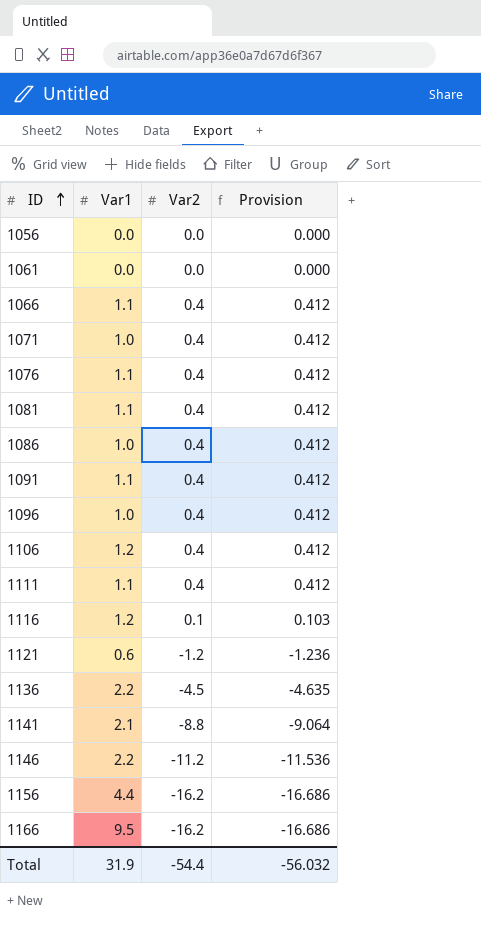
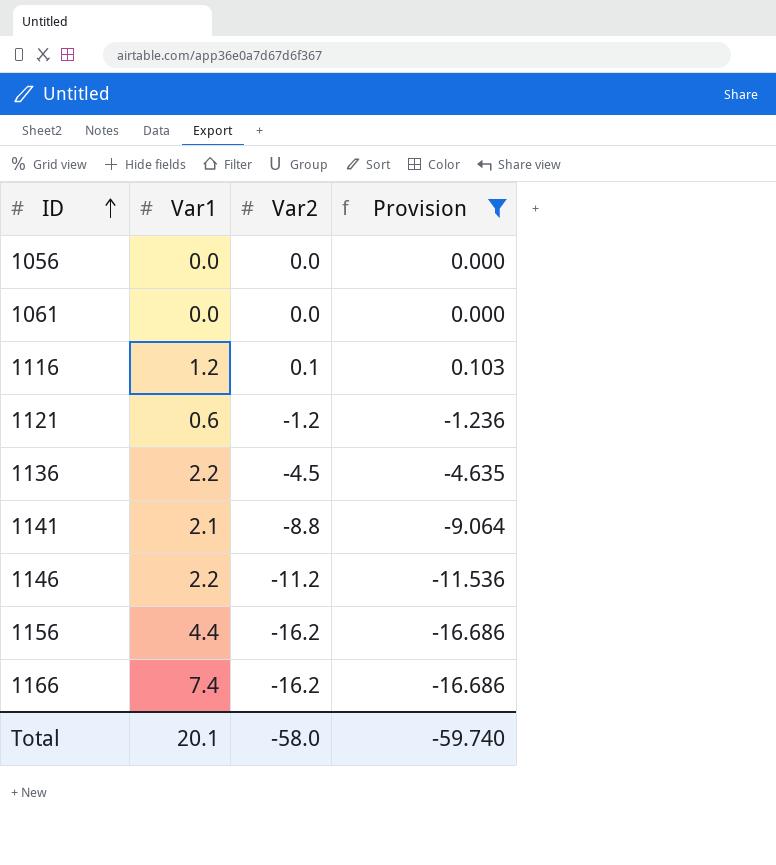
filter: none -> Provision != 0.412
1166 | Var1: 9.5 -> 7.4
Total | Var1: 31.9 -> 20.1
Total | Var2: -54.4 -> -58.0
Total | Provision: -56.032 -> -59.740

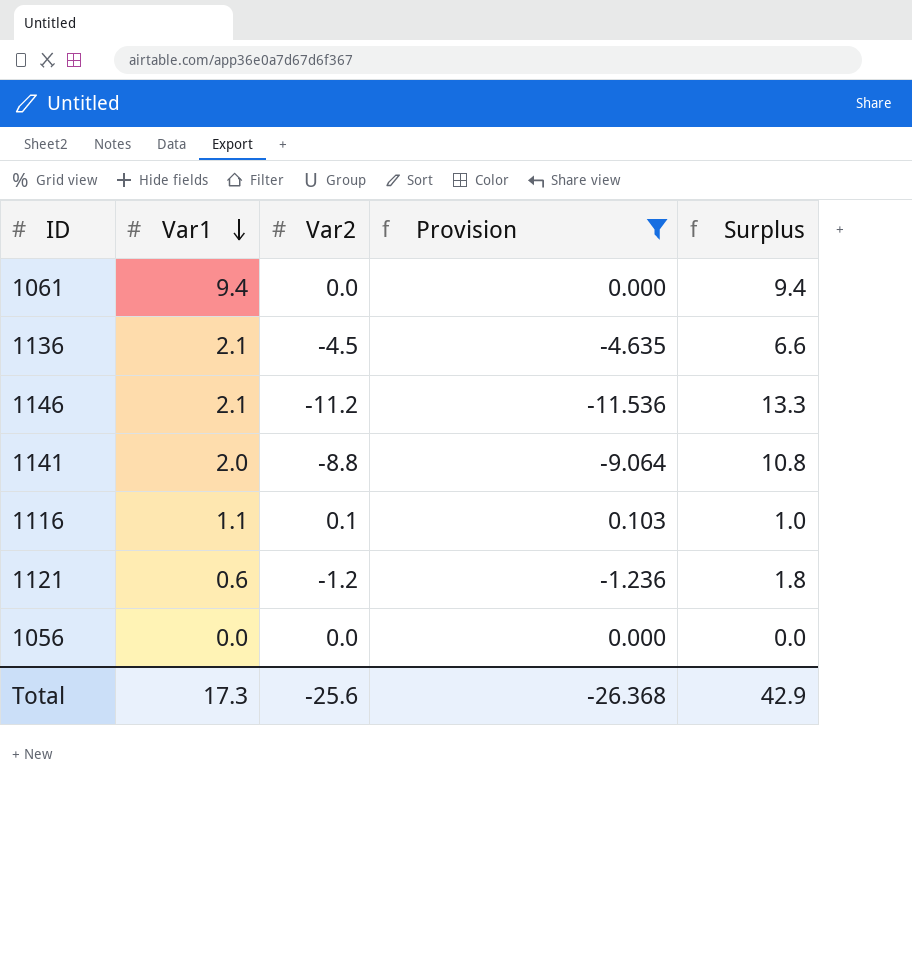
row order: ID ascending -> Var1 descending
column Surplus | formula: none -> [Var1] - [Var2]
row 1156: 4.4 | -16.2 | -16.686 -> none
row 1166: 7.4 | -16.2 | -16.686 -> none
1061 | Var1: 0.0 -> 9.4
1136 | Var1: 2.2 -> 2.1
1146 | Var1: 2.2 -> 2.1
1141 | Var1: 2.1 -> 2.0
1116 | Var1: 1.2 -> 1.1
Total | Var1: 20.1 -> 17.3
Total | Var2: -58.0 -> -25.6
Total | Provision: -59.740 -> -26.368

